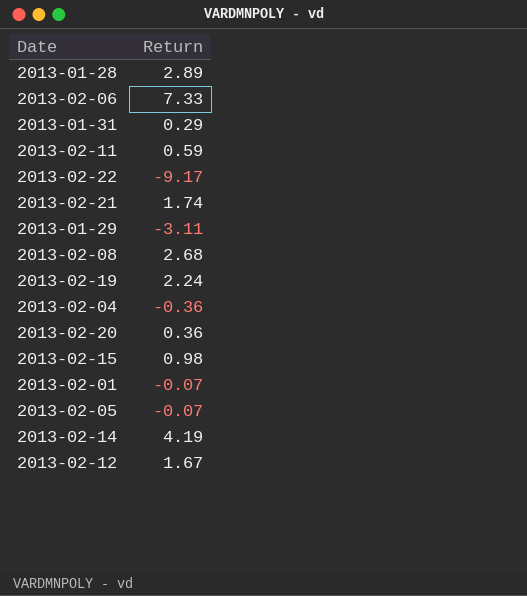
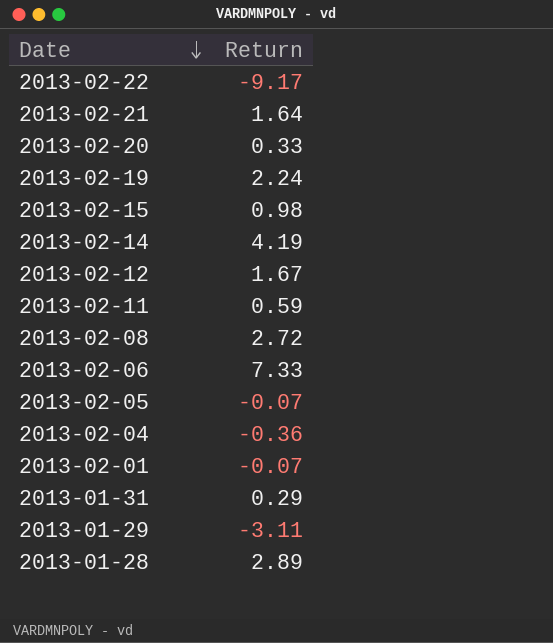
row order: none -> Date descending
2013-02-21 | Return: 1.74 -> 1.64
2013-02-20 | Return: 0.36 -> 0.33
2013-02-08 | Return: 2.68 -> 2.72

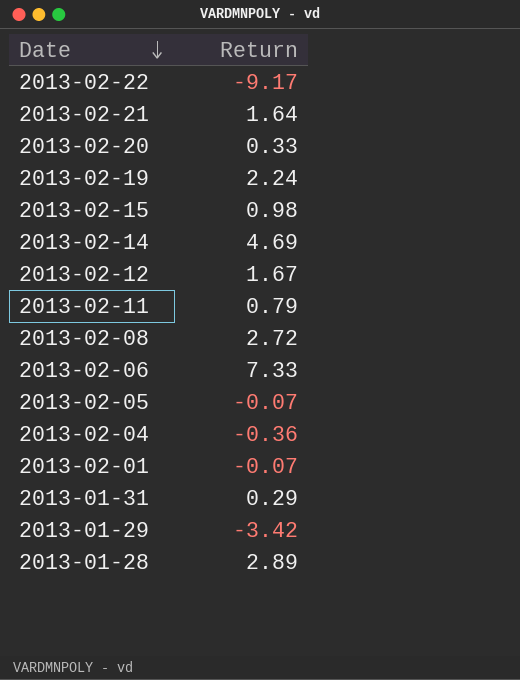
2013-02-14 | Return: 4.19 -> 4.69
2013-02-11 | Return: 0.59 -> 0.79
2013-01-29 | Return: -3.11 -> -3.42

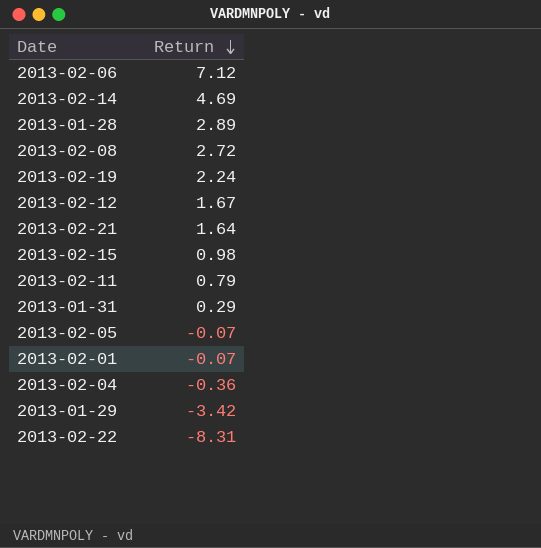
row order: Date descending -> Return descending
row 2013-02-20: 0.33 -> none
2013-02-06 | Return: 7.33 -> 7.12
2013-02-22 | Return: -9.17 -> -8.31

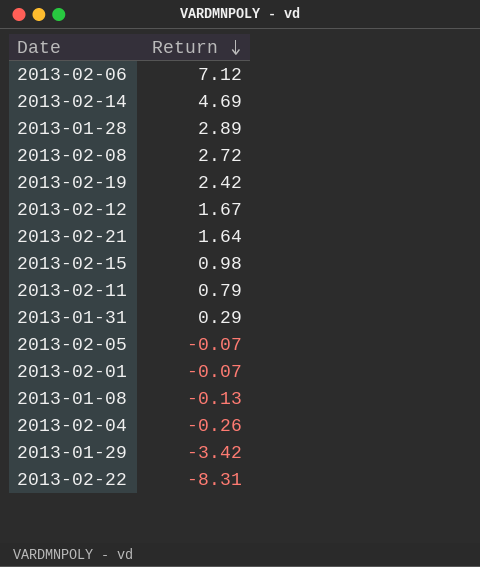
2013-02-19 | Return: 2.24 -> 2.42
row 2013-01-08: none -> -0.13
2013-02-04 | Return: -0.36 -> -0.26

